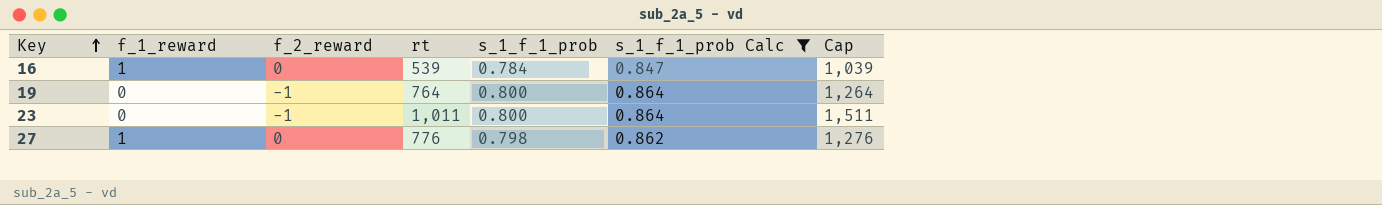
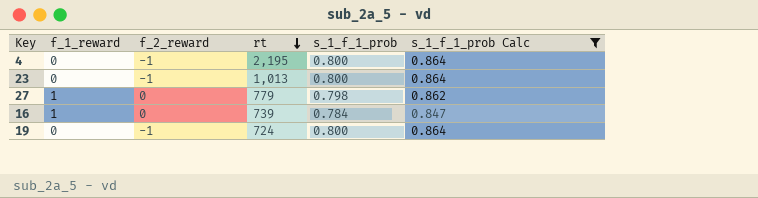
row order: Key ascending -> rt descending
column Cap | formula: [rt] + 500 -> none
row 4: none -> 0 | -1 | 2,195 | 0.800 | 0.864
23 | rt: 1,011 -> 1,013
27 | rt: 776 -> 779
16 | rt: 539 -> 739
19 | rt: 764 -> 724

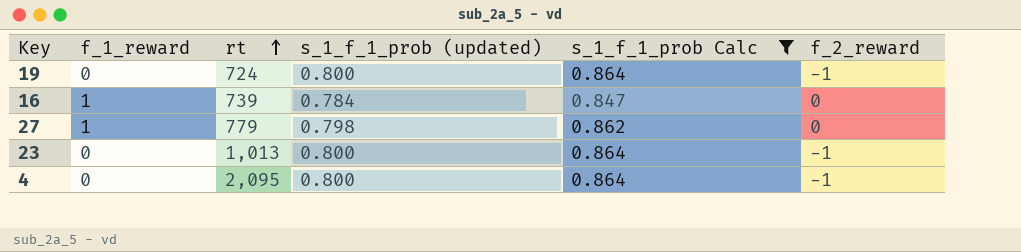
row order: rt descending -> rt ascending
column name: s_1_f_1_prob -> s_1_f_1_prob (updated)
column f_2_reward | position: 3 -> 6
4 | rt: 2,195 -> 2,095

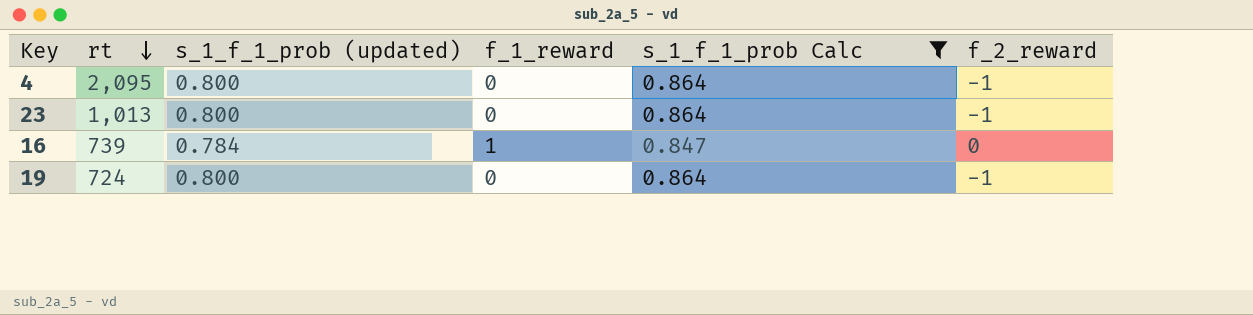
row order: rt ascending -> rt descending
column f_1_reward | position: 2 -> 4
row 27: 1 | 779 | 0.798 | 0.862 | 0 -> none

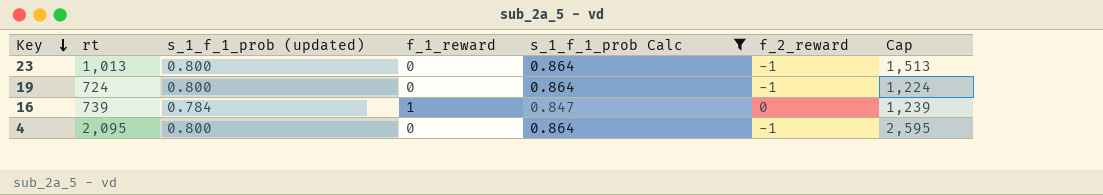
row order: rt descending -> Key descending
column Cap | formula: none -> [rt] + 500

